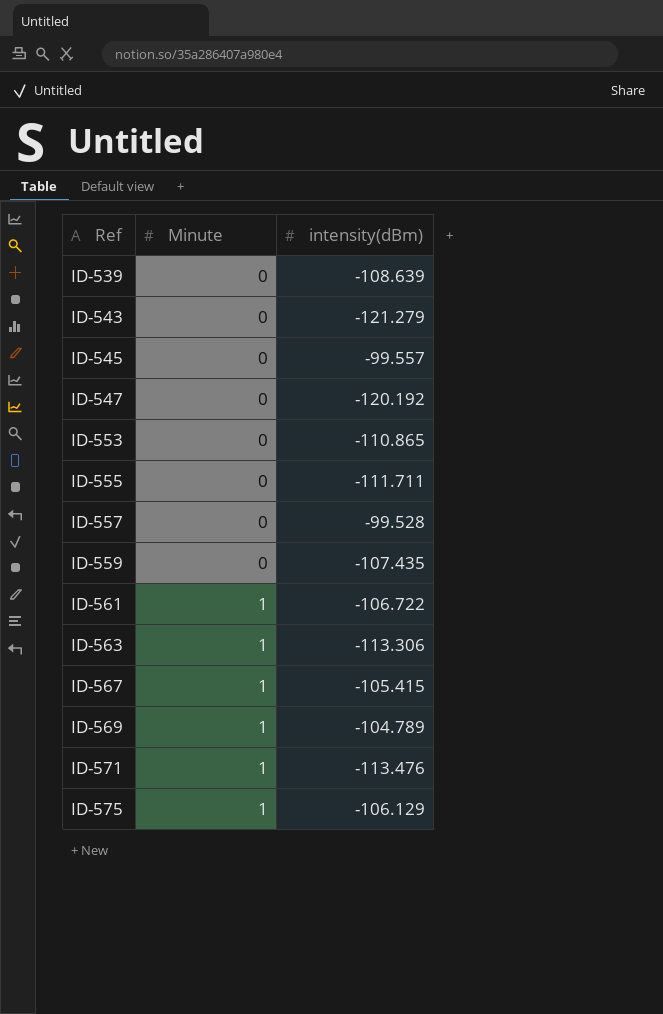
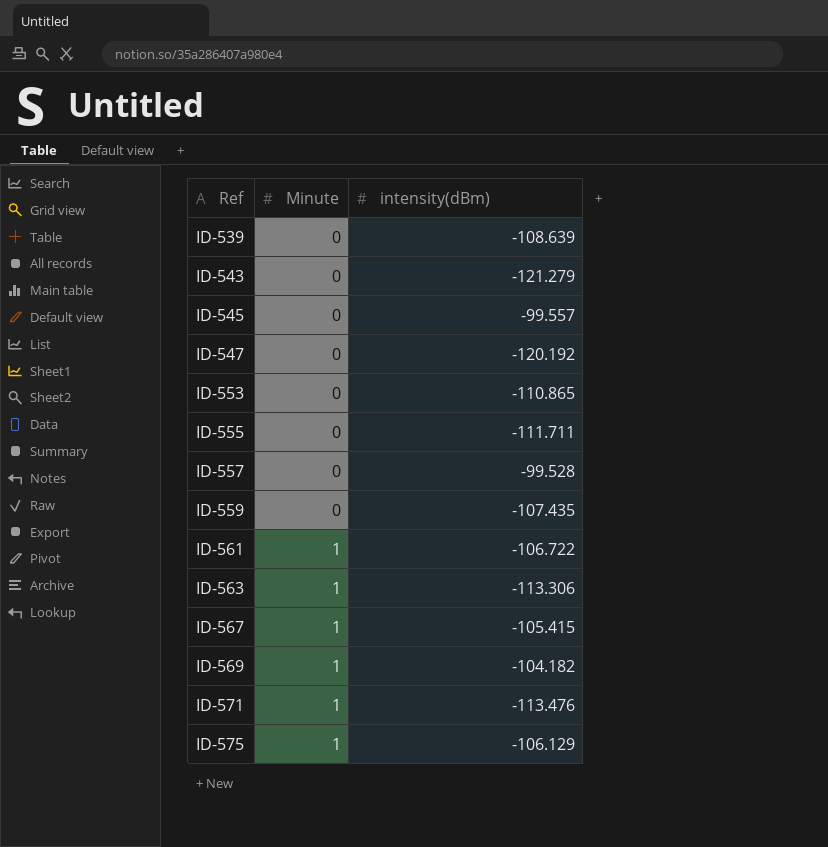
ID-569 | intensity(dBm): -104.789 -> -104.182

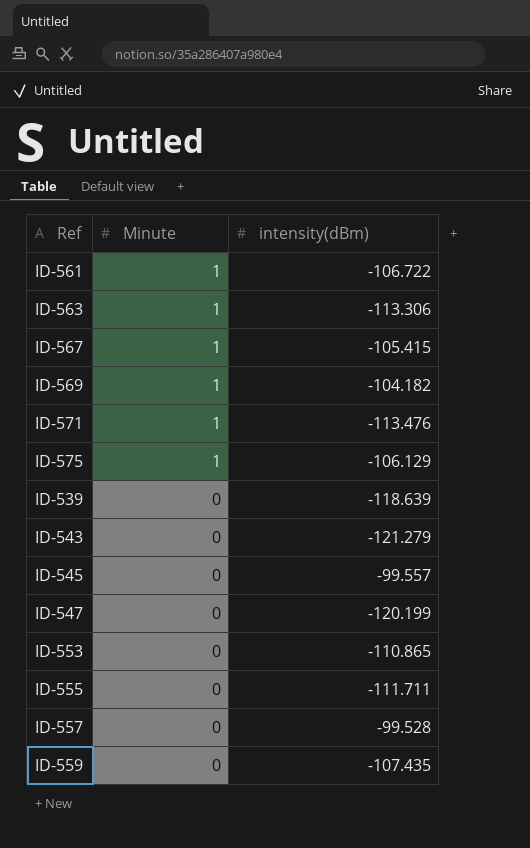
row order: Ref ascending -> Minute descending
ID-539 | intensity(dBm): -108.639 -> -118.639
ID-547 | intensity(dBm): -120.192 -> -120.199

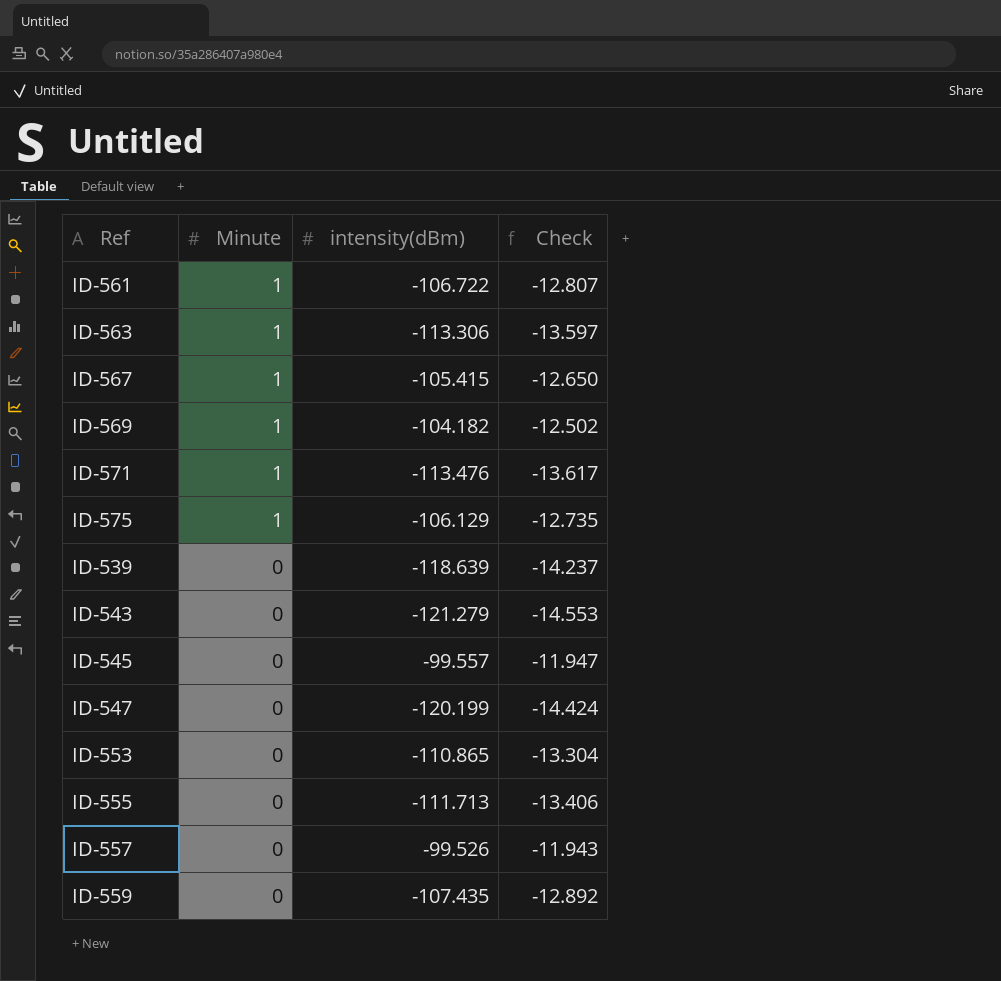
column Check | formula: none -> [intensity(dBm)] * 0.12
ID-555 | intensity(dBm): -111.711 -> -111.713
ID-557 | intensity(dBm): -99.528 -> -99.526

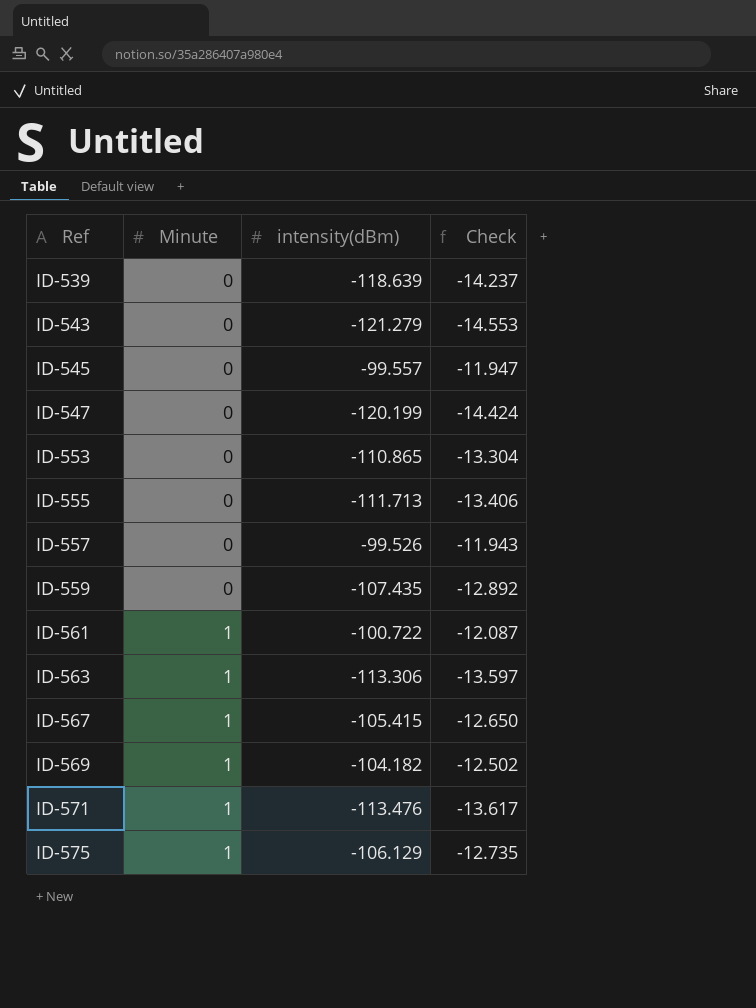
row order: Minute descending -> Ref ascending
ID-561 | intensity(dBm): -106.722 -> -100.722
ID-561 | Check: -12.807 -> -12.087

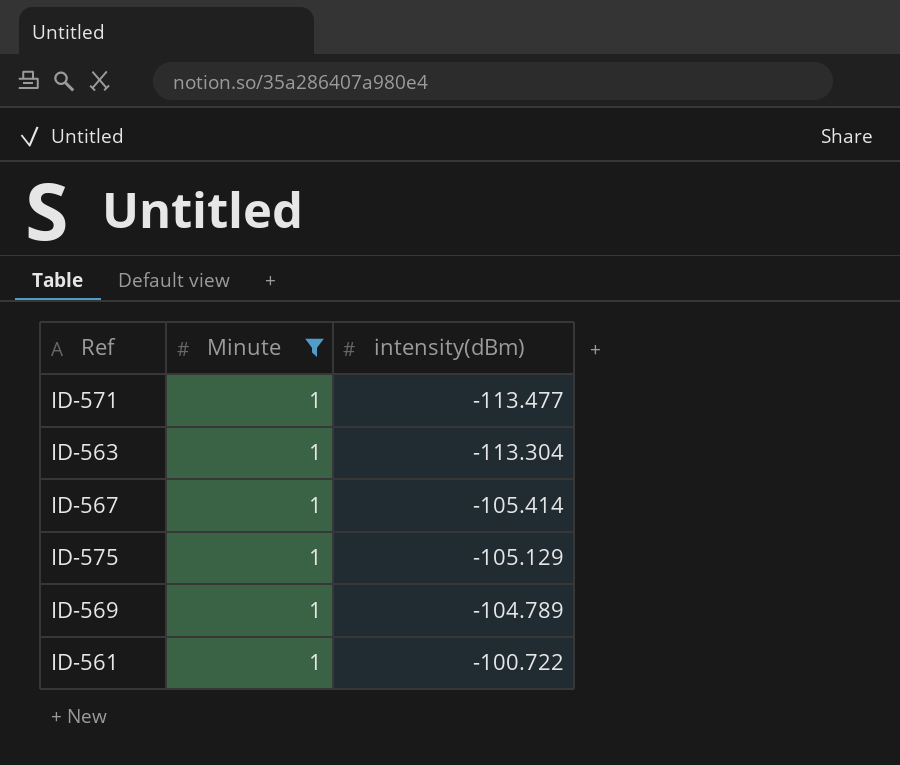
filter: none -> Minute = 1
row order: Ref ascending -> intensity(dBm) ascending
column Check | formula: [intensity(dBm)] * 0.12 -> none
ID-571 | intensity(dBm): -113.476 -> -113.477
ID-563 | intensity(dBm): -113.306 -> -113.304
ID-567 | intensity(dBm): -105.415 -> -105.414
ID-575 | intensity(dBm): -106.129 -> -105.129
ID-569 | intensity(dBm): -104.182 -> -104.789

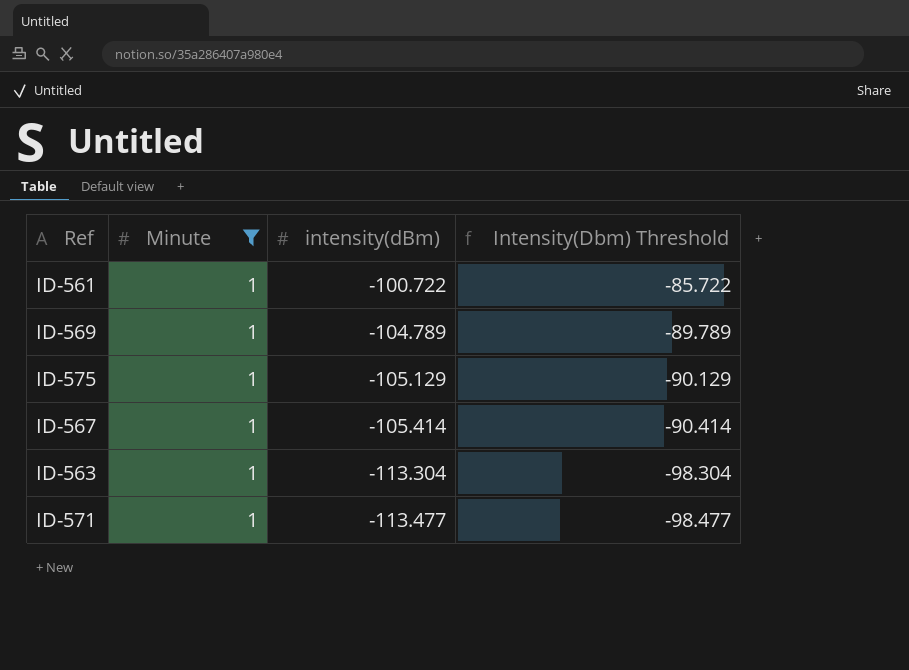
row order: intensity(dBm) ascending -> intensity(dBm) descending
column Intensity(Dbm) Threshold | formula: none -> [intensity(dBm)] + 15

